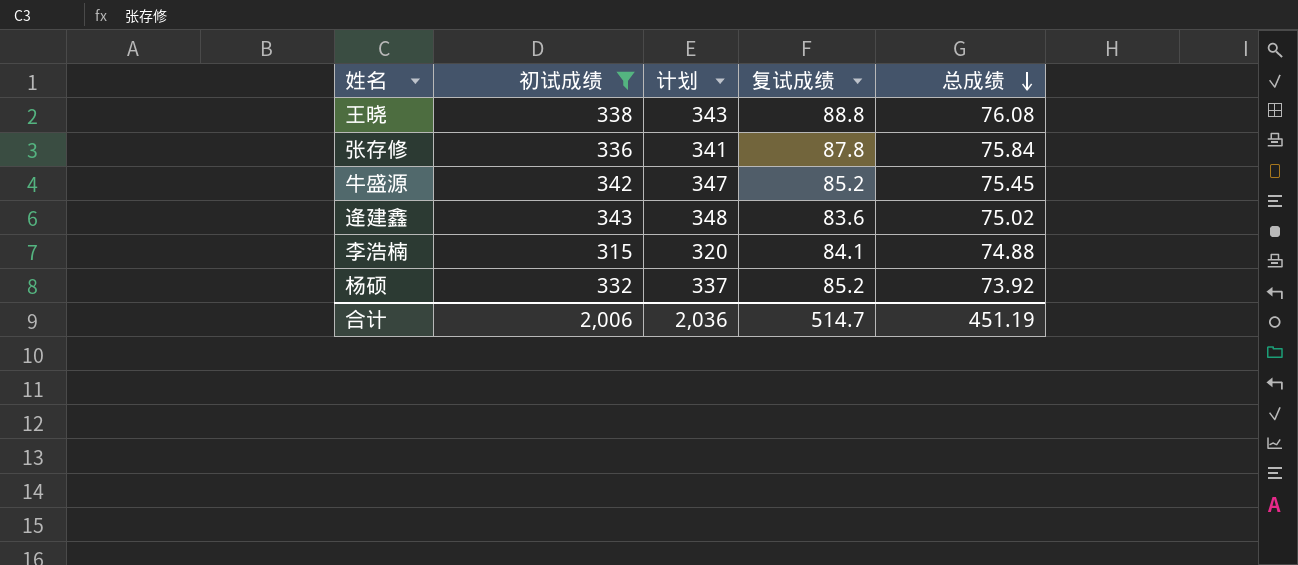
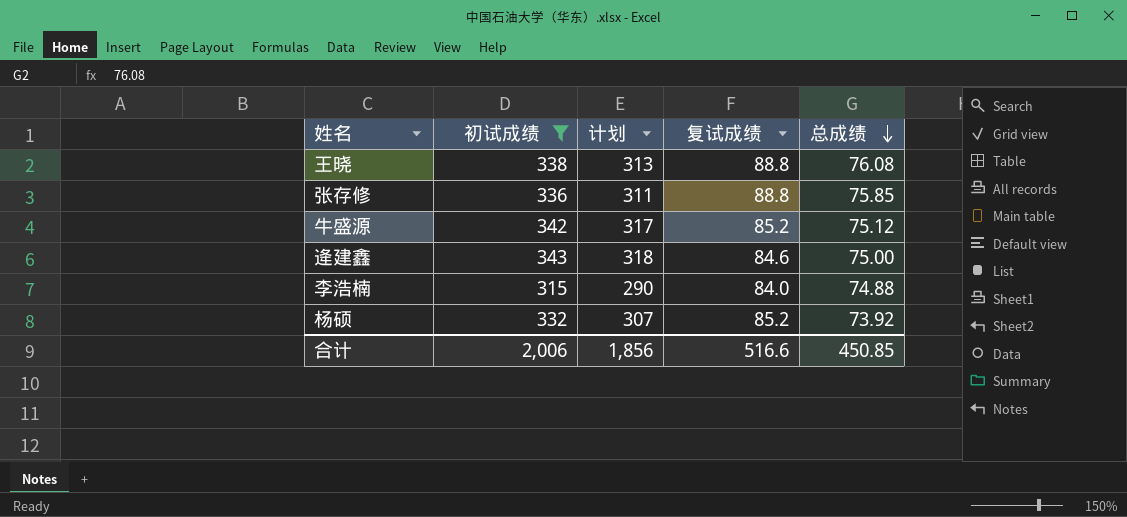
column 计划 | formula: [初试成绩] + 5 -> [初试成绩] - 25
张存修 | 复试成绩: 87.8 -> 88.8
张存修 | 总成绩: 75.84 -> 75.85
牛盛源 | 总成绩: 75.45 -> 75.12
逄建鑫 | 复试成绩: 83.6 -> 84.6
逄建鑫 | 总成绩: 75.02 -> 75.00
李浩楠 | 复试成绩: 84.1 -> 84.0
合计 | 计划: 2,036 -> 1,856
合计 | 复试成绩: 514.7 -> 516.6
合计 | 总成绩: 451.19 -> 450.85

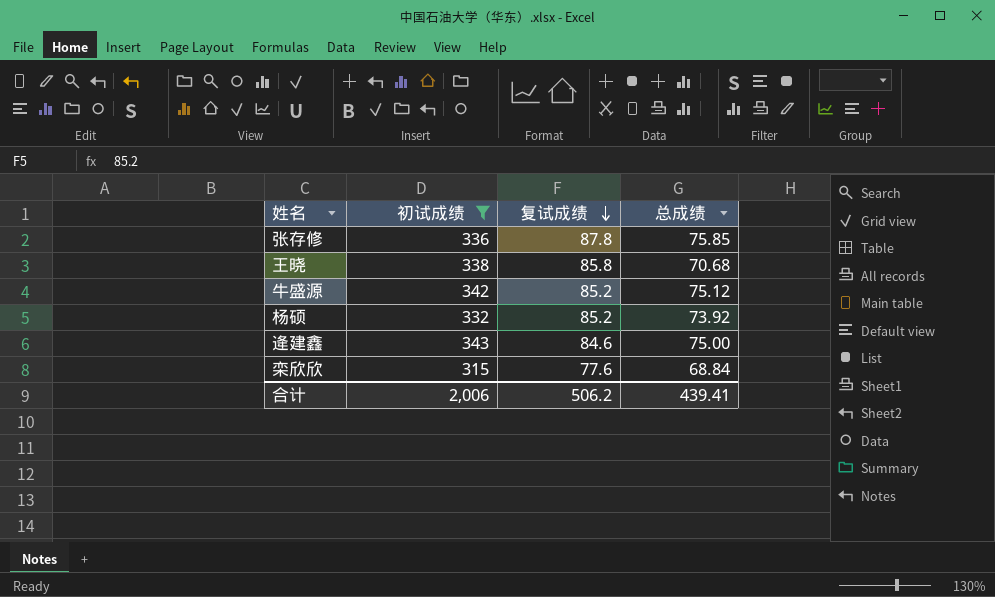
row order: 总成绩 descending -> 复试成绩 descending
column 计划 | formula: [初试成绩] - 25 -> none
row 李浩楠: 315 | 290 | 84.0 | 74.88 -> none
张存修 | 复试成绩: 88.8 -> 87.8
王晓 | 复试成绩: 88.8 -> 85.8
王晓 | 总成绩: 76.08 -> 70.68
row 栾欣欣: none -> 315 | 77.6 | 68.84
合计 | 复试成绩: 516.6 -> 506.2
合计 | 总成绩: 450.85 -> 439.41

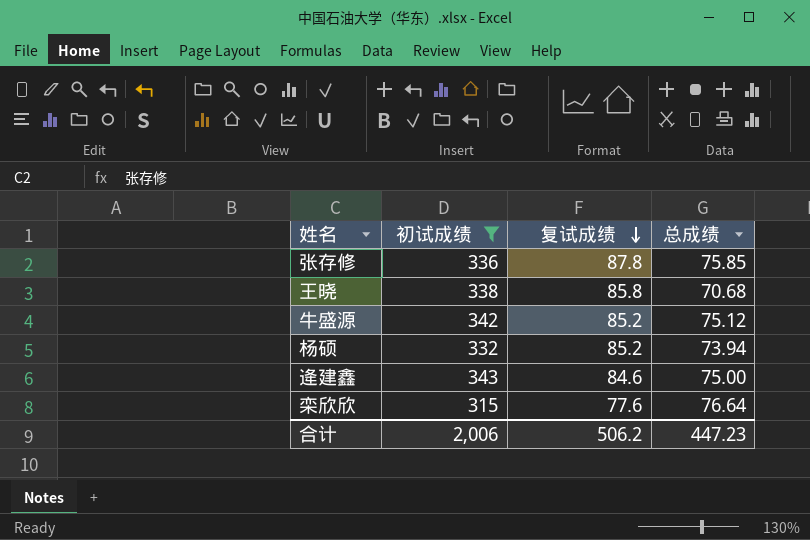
杨硕 | 总成绩: 73.92 -> 73.94
栾欣欣 | 总成绩: 68.84 -> 76.64
合计 | 总成绩: 439.41 -> 447.23

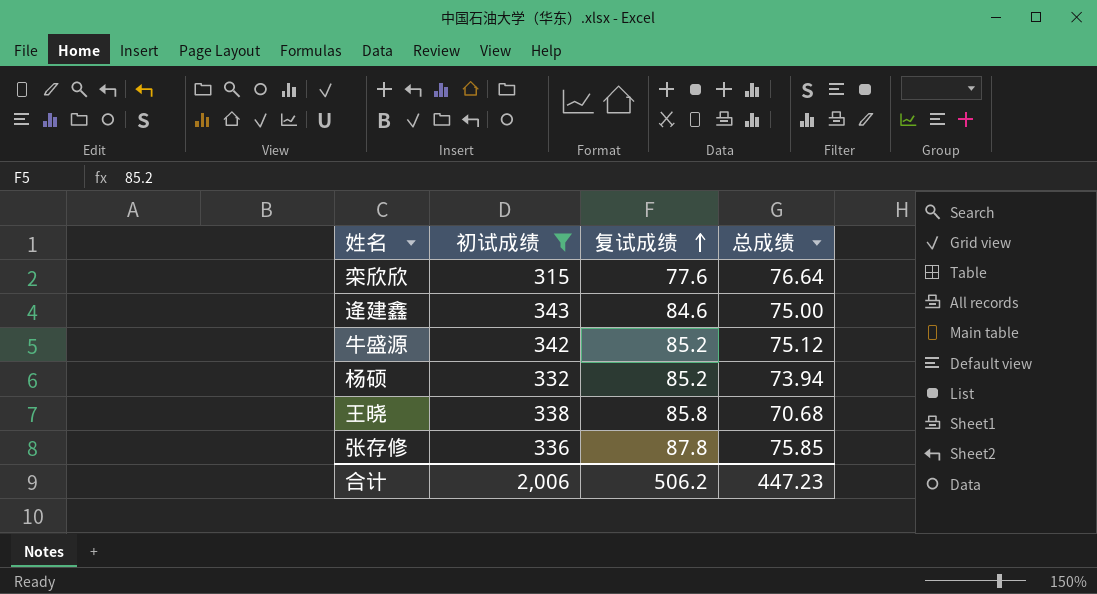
row order: 复试成绩 descending -> 复试成绩 ascending

